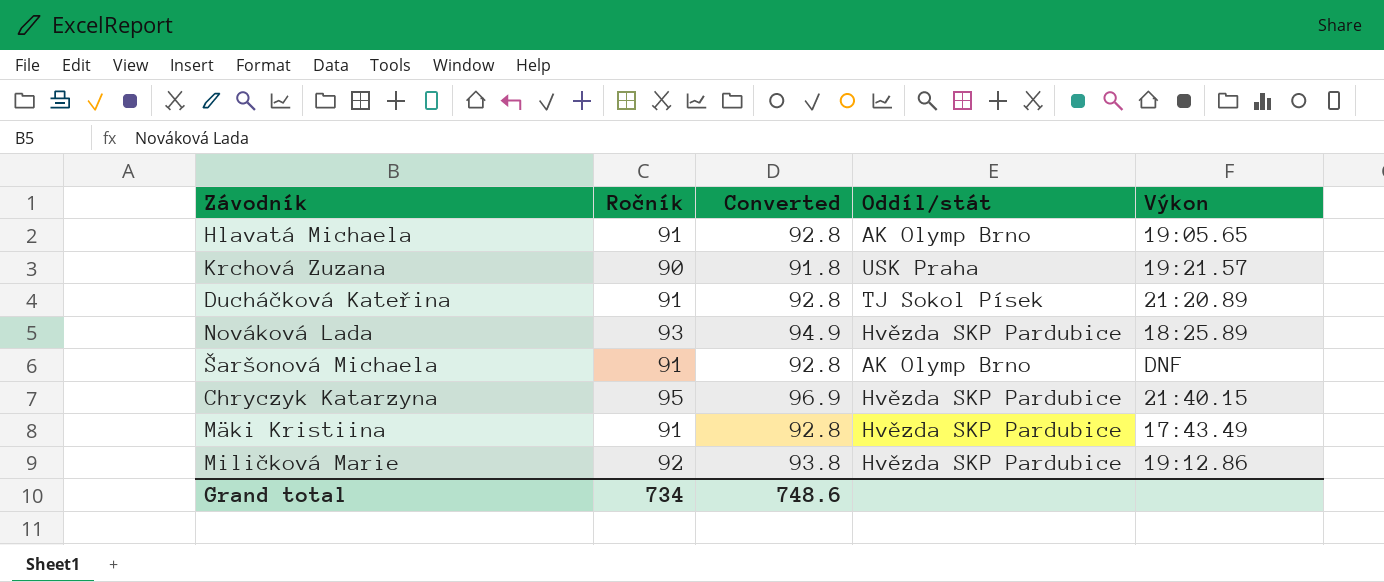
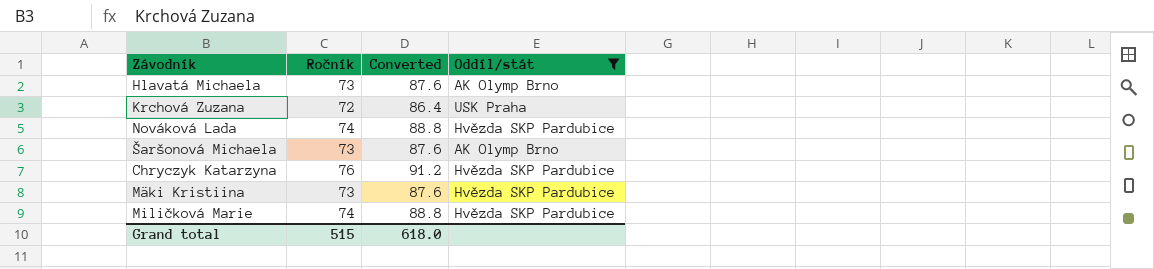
filter: none -> Oddíl/stát != TJ Sokol Písek
column Výkon | position: 5 -> none
column Converted | formula: [Ročník] * 1.02 -> [Ročník] * 1.2
Hlavatá Michaela | Ročník: 91 -> 73
Krchová Zuzana | Ročník: 90 -> 72
Nováková Lada | Ročník: 93 -> 74
Šaršonová Michaela | Ročník: 91 -> 73
Chryczyk Katarzyna | Ročník: 95 -> 76
Mäki Kristiina | Ročník: 91 -> 73
Miličková Marie | Ročník: 92 -> 74
Grand total | Ročník: 734 -> 515
Grand total | Converted: 748.6 -> 618.0

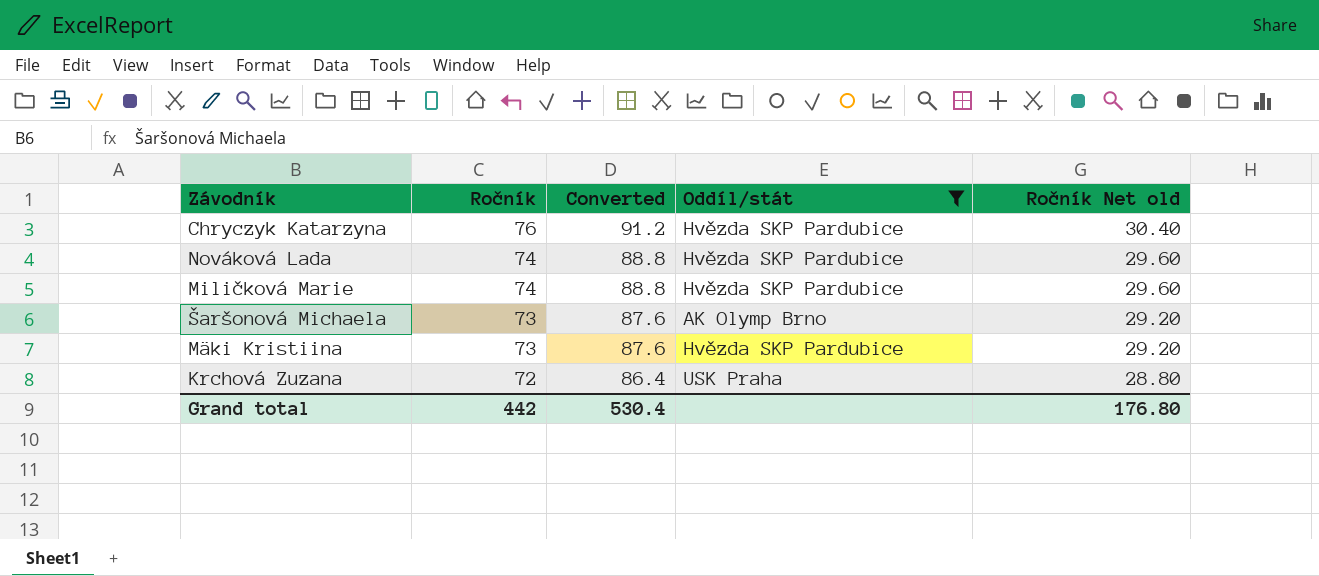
row order: none -> Ročník descending
column Ročník Net old | formula: none -> [Ročník] * 0.4
row Hlavatá Michaela: 73 | 87.6 | AK Olymp Brno -> none
Grand total | Ročník: 515 -> 442
Grand total | Converted: 618.0 -> 530.4

